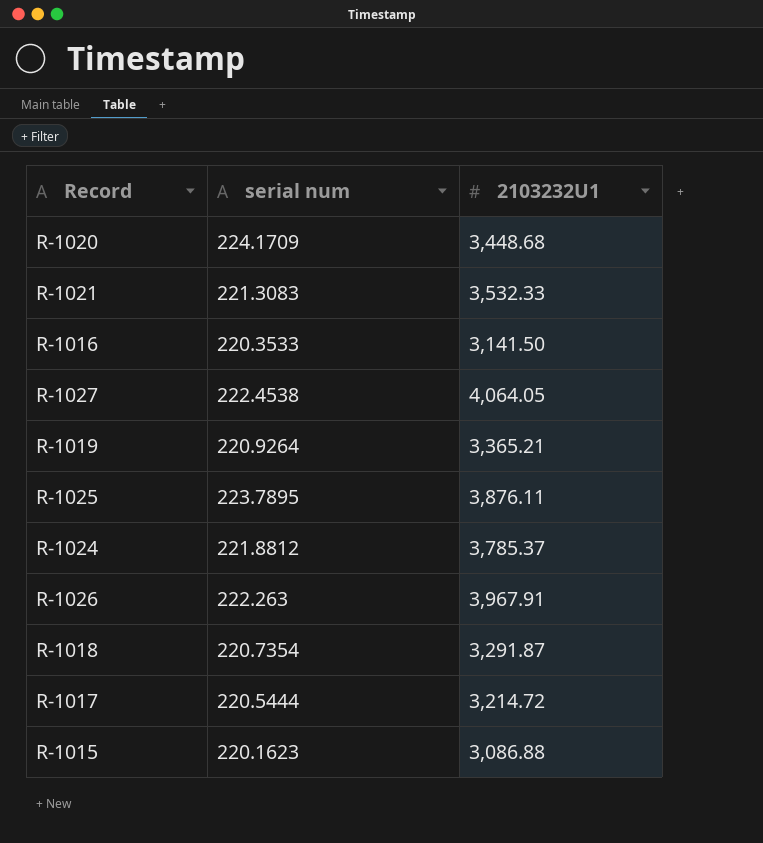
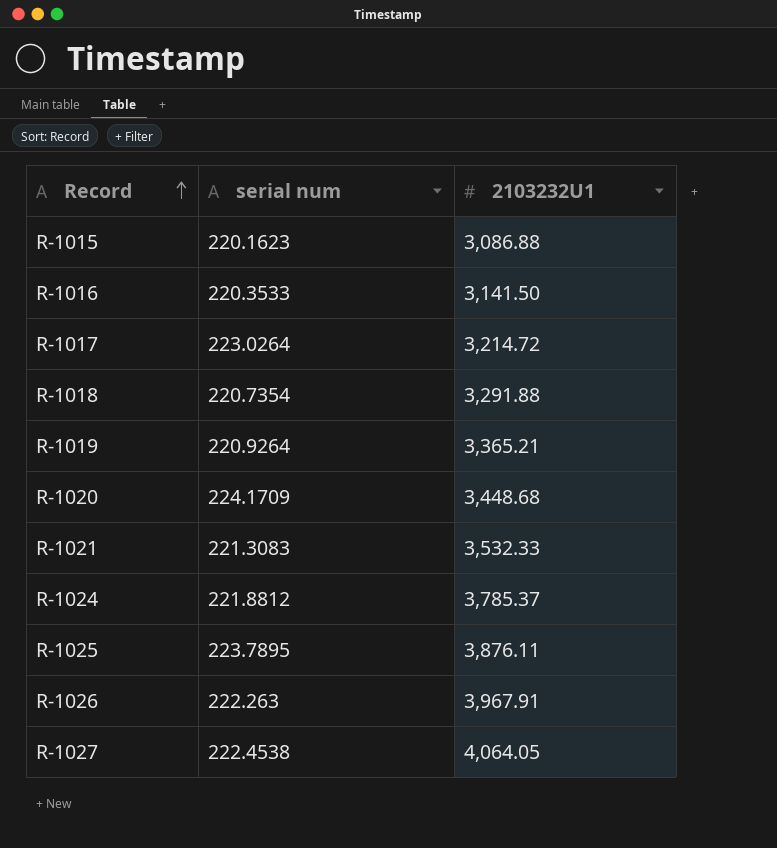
row order: none -> Record ascending
R-1017 | serial num: 220.5444 -> 223.0264
R-1018 | 2103232U1: 3,291.87 -> 3,291.88

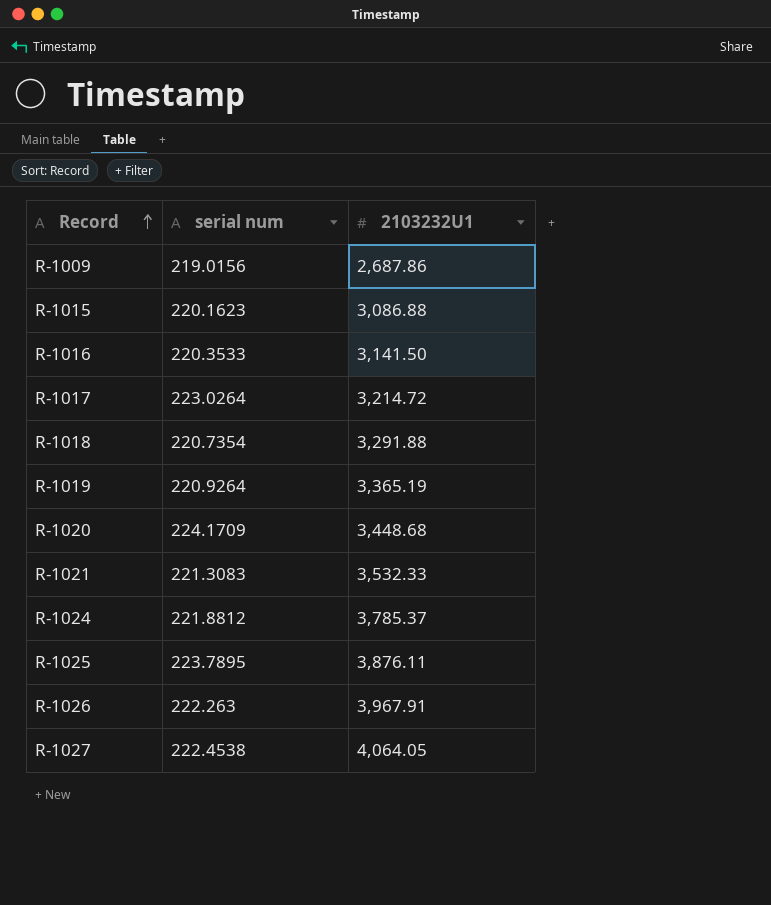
row R-1009: none -> 219.0156 | 2,687.86
R-1019 | 2103232U1: 3,365.21 -> 3,365.19

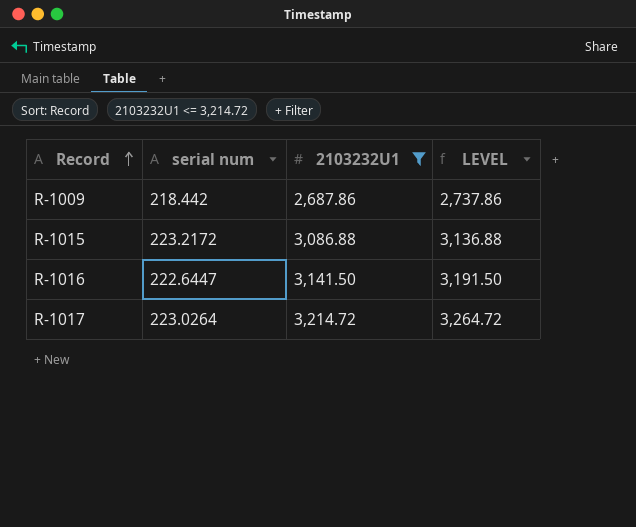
filter: none -> 2103232U1 <= 3,214.72
column LEVEL | formula: none -> [2103232U1] + 50
R-1009 | serial num: 219.0156 -> 218.442
R-1015 | serial num: 220.1623 -> 223.2172
R-1016 | serial num: 220.3533 -> 222.6447

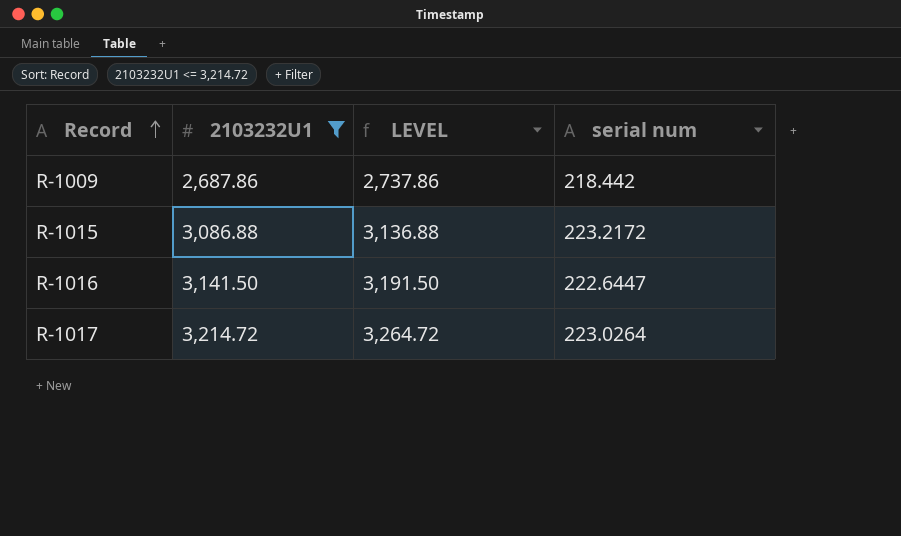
column serial num | position: 2 -> 4

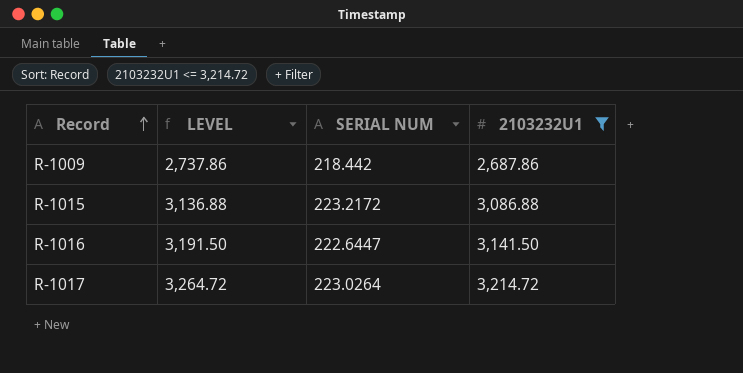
column name: serial num -> SERIAL NUM
column 2103232U1 | position: 2 -> 4

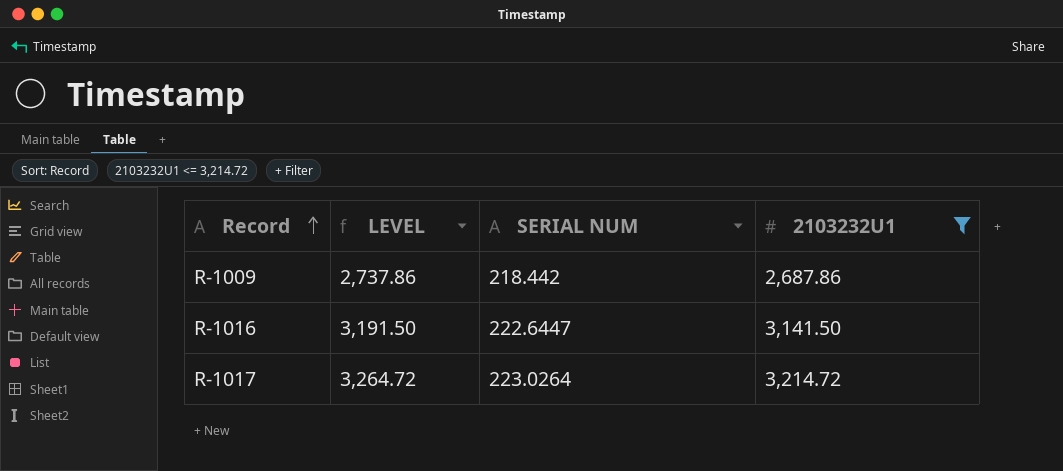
row R-1015: 3,136.88 | 223.2172 | 3,086.88 -> none

